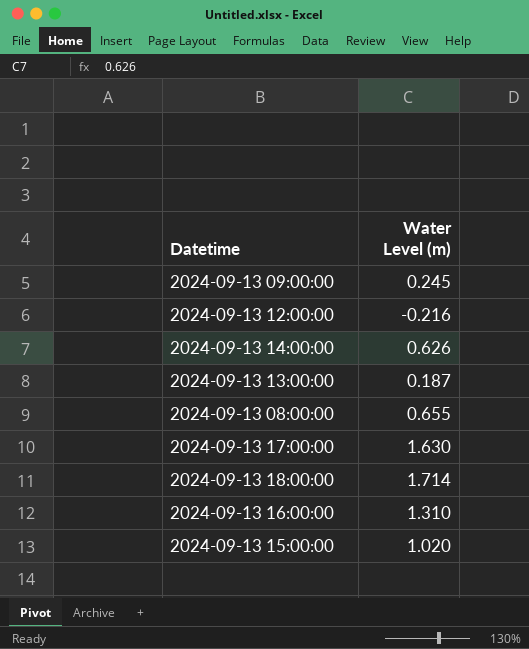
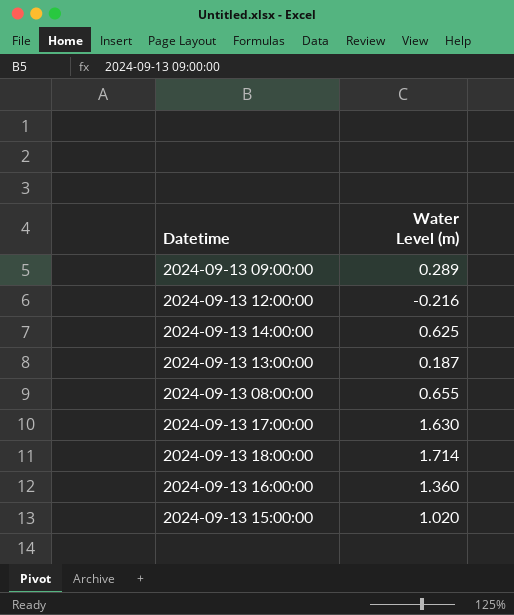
2024-09-13 09:00:00 | Water Level (m): 0.245 -> 0.289
2024-09-13 14:00:00 | Water Level (m): 0.626 -> 0.625
2024-09-13 16:00:00 | Water Level (m): 1.310 -> 1.360

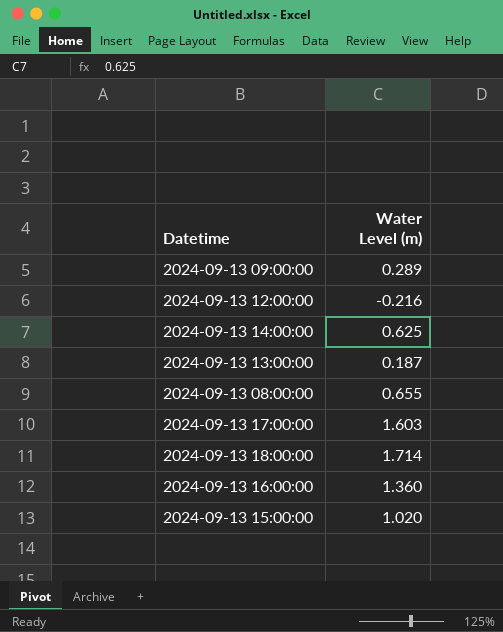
2024-09-13 17:00:00 | Water Level (m): 1.630 -> 1.603

